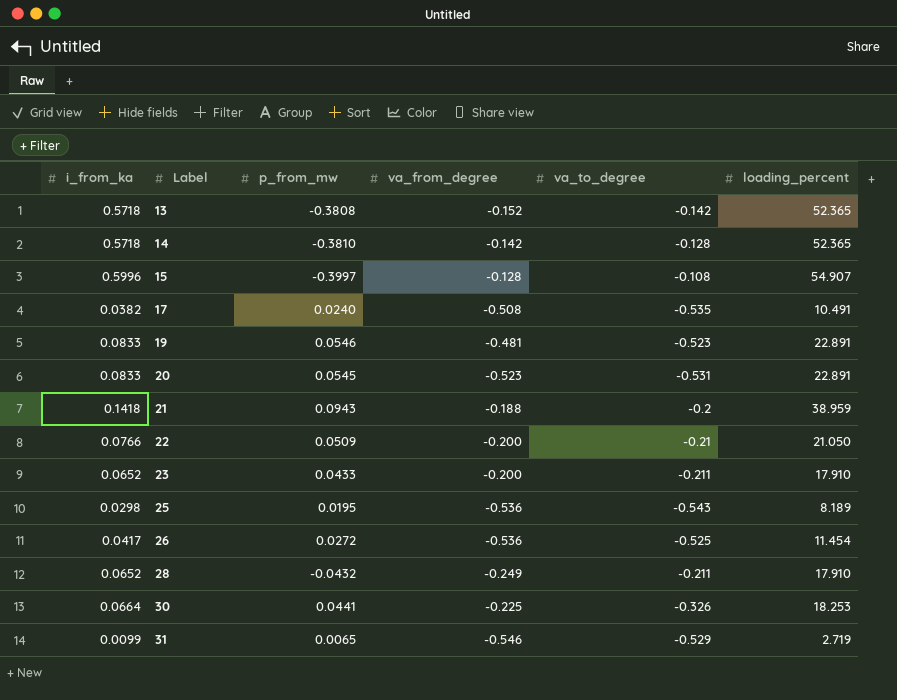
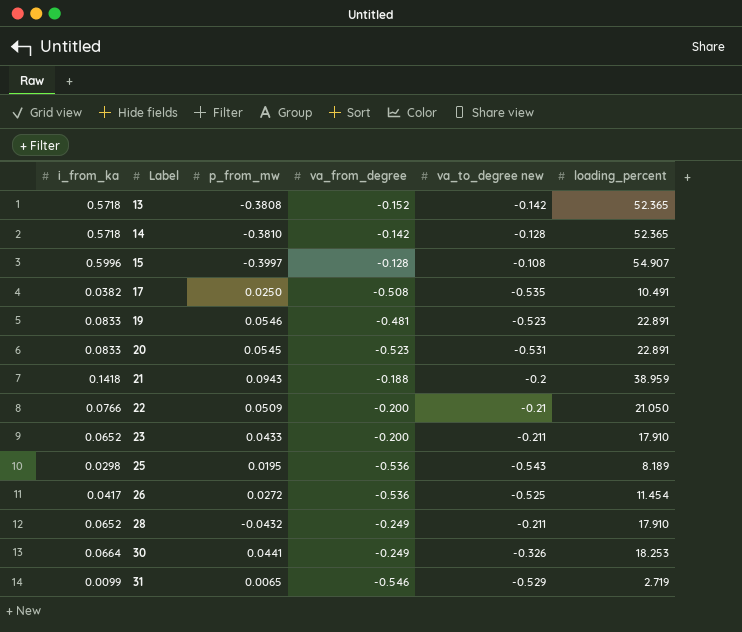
column name: va_to_degree -> va_to_degree new
17 | p_from_mw: 0.0240 -> 0.0250
30 | va_from_degree: -0.225 -> -0.249

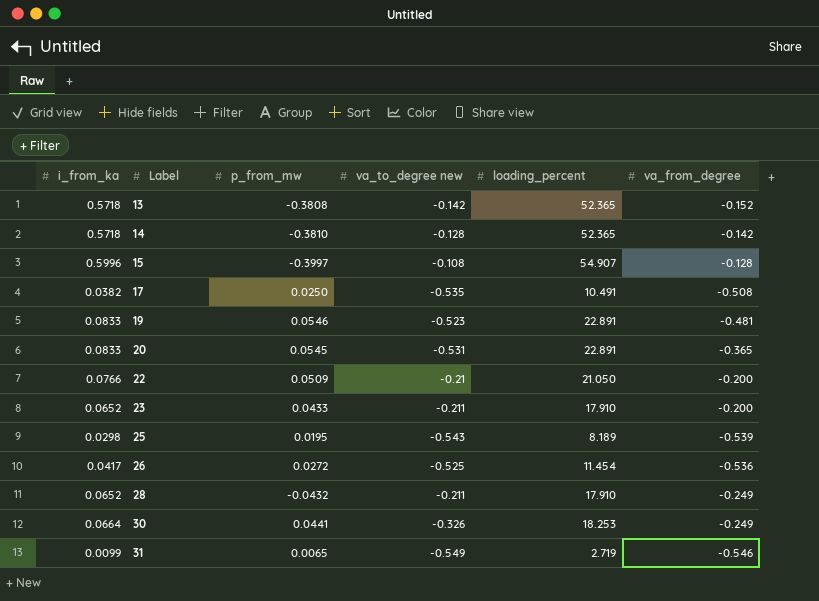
column va_from_degree | position: 4 -> 6
row 21: 0.1418 | 0.0943 | -0.188 | -0.2 | 38.959 -> none
20 | va_from_degree: -0.523 -> -0.365
25 | va_from_degree: -0.536 -> -0.539
31 | va_to_degree new: -0.529 -> -0.549

